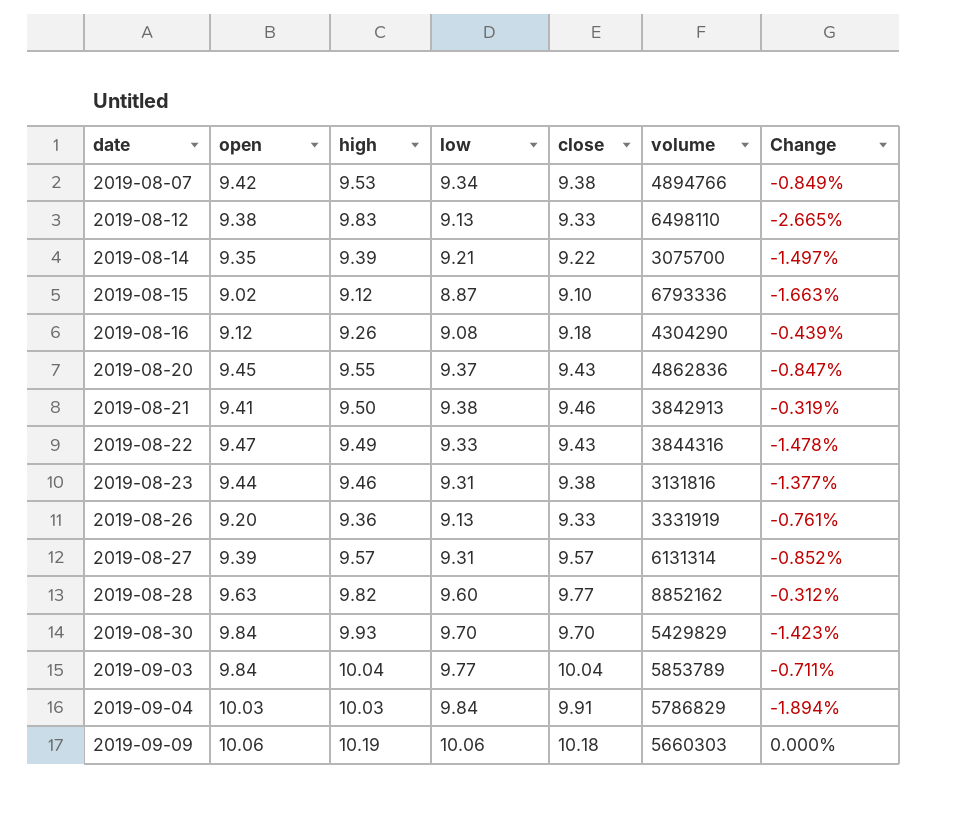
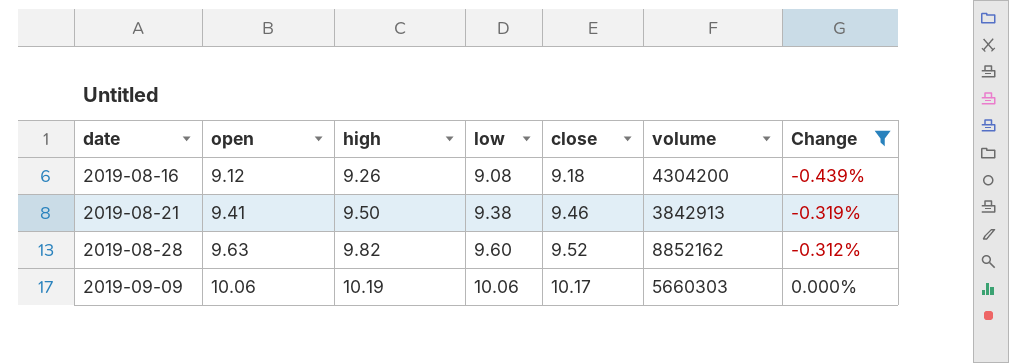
filter: none -> Change >= -0.439%
2019-08-16 | volume: 4304290 -> 4304200
2019-08-28 | close: 9.77 -> 9.52
2019-09-09 | close: 10.18 -> 10.17

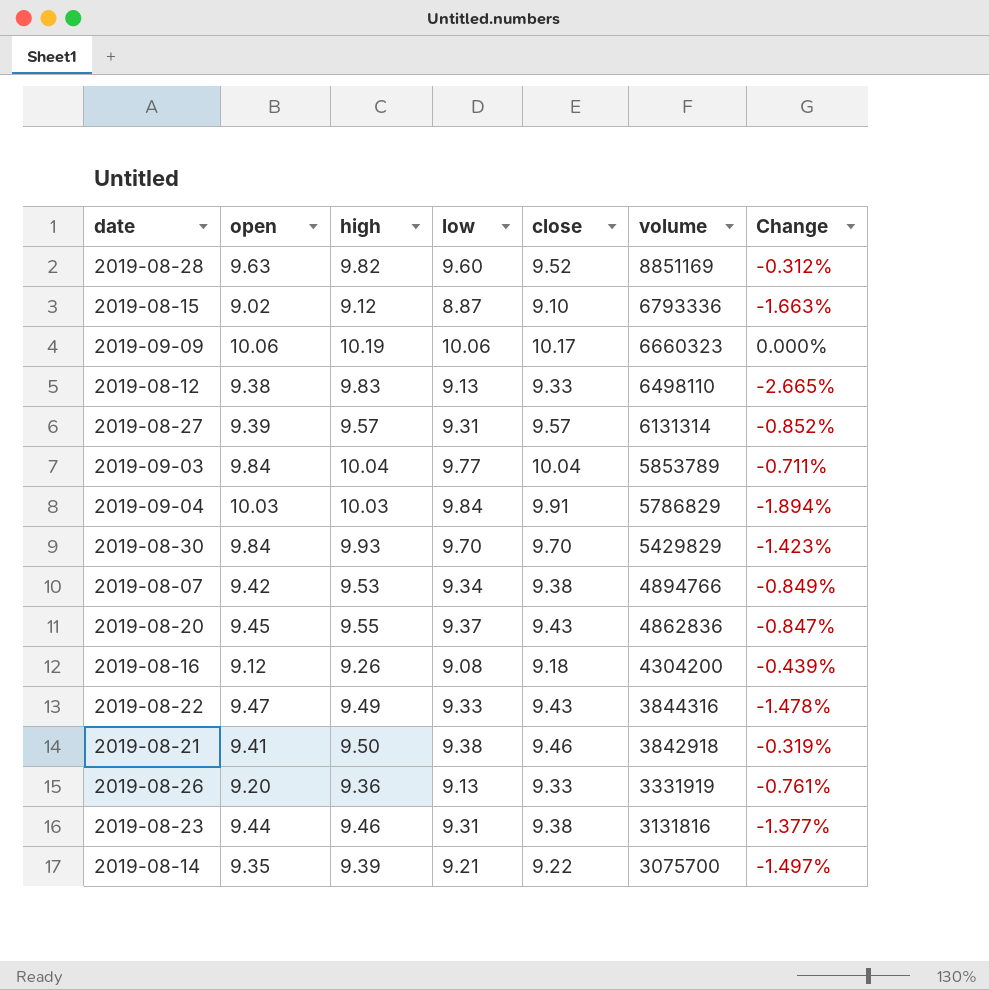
filter: Change >= -0.439% -> none
row order: date ascending -> volume descending
2019-08-28 | volume: 8852162 -> 8851169
2019-09-09 | volume: 5660303 -> 6660323
2019-08-21 | volume: 3842913 -> 3842918

